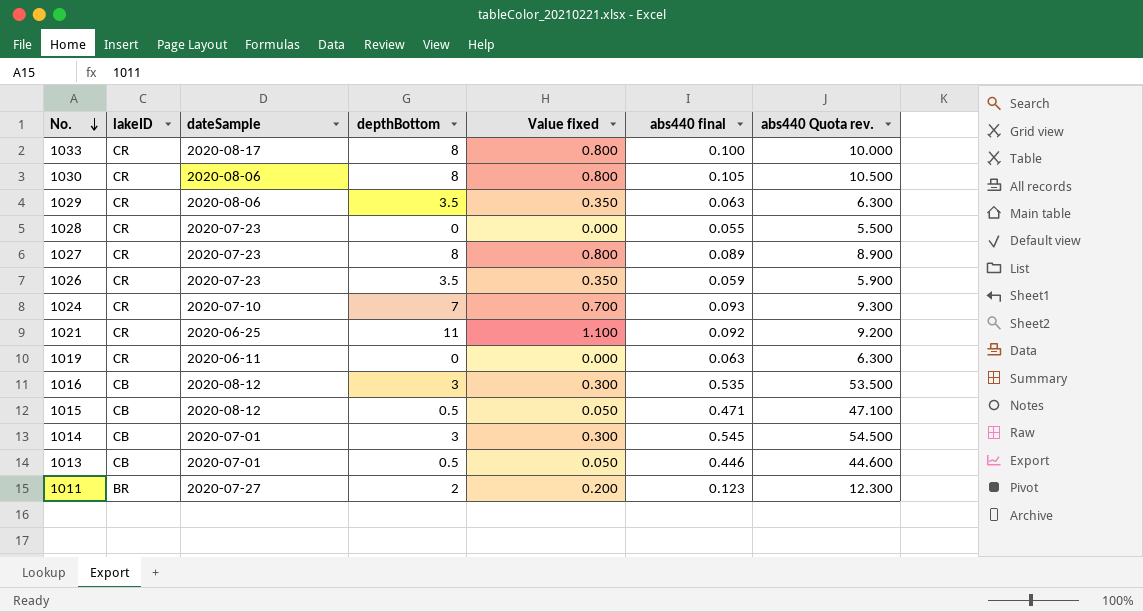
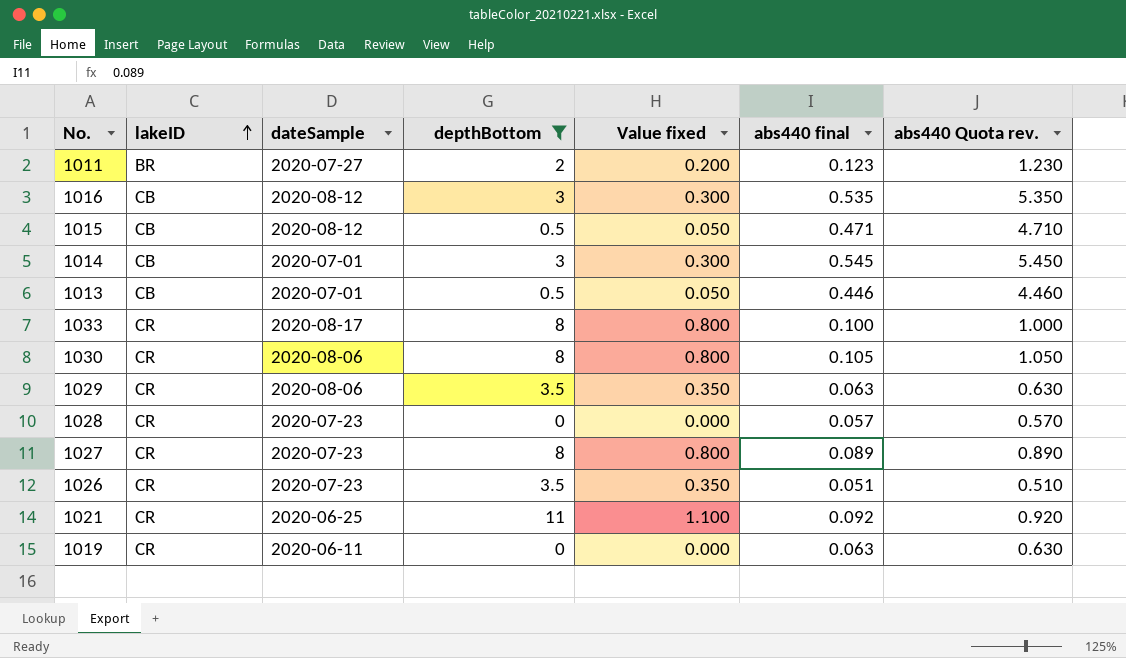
filter: none -> depthBottom != 7
row order: No. descending -> lakeID ascending
column abs440 Quota rev. | formula: [abs440 final] * 100 -> [abs440 final] * 10
1028 | abs440 final: 0.055 -> 0.057
1026 | abs440 final: 0.059 -> 0.051

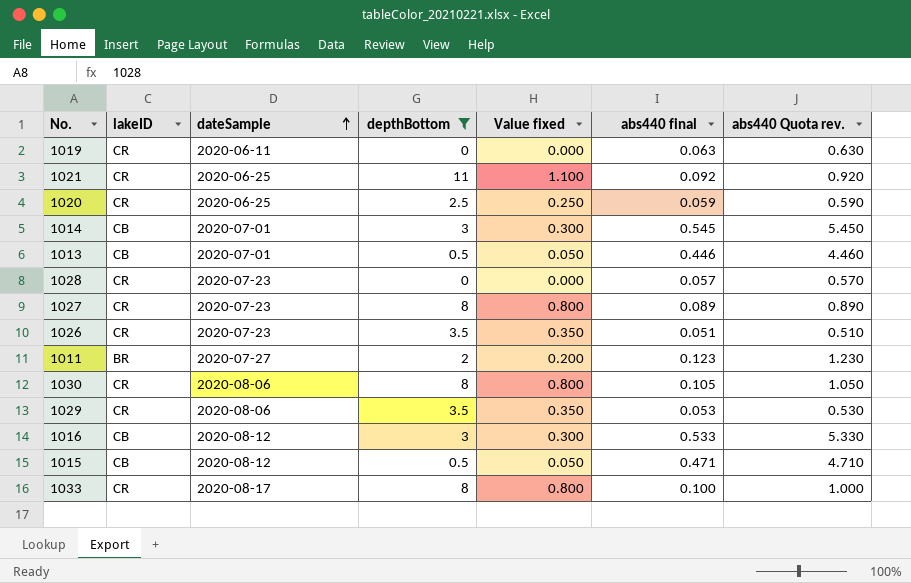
row order: lakeID ascending -> dateSample ascending
row 1020: none -> CR | 2020-06-25 | 2.5 | 0.250 | 0.059 | 0.590
1029 | abs440 final: 0.063 -> 0.053
1029 | abs440 Quota rev.: 0.630 -> 0.530
1016 | abs440 final: 0.535 -> 0.533
1016 | abs440 Quota rev.: 5.350 -> 5.330

